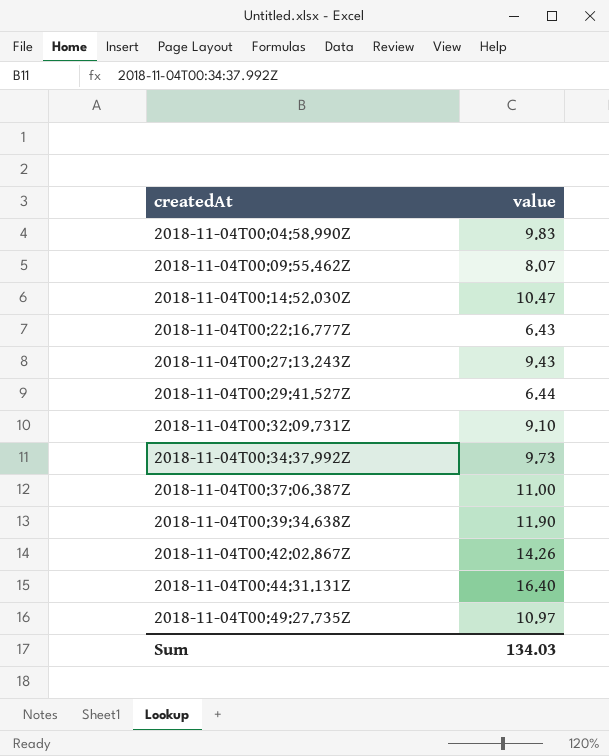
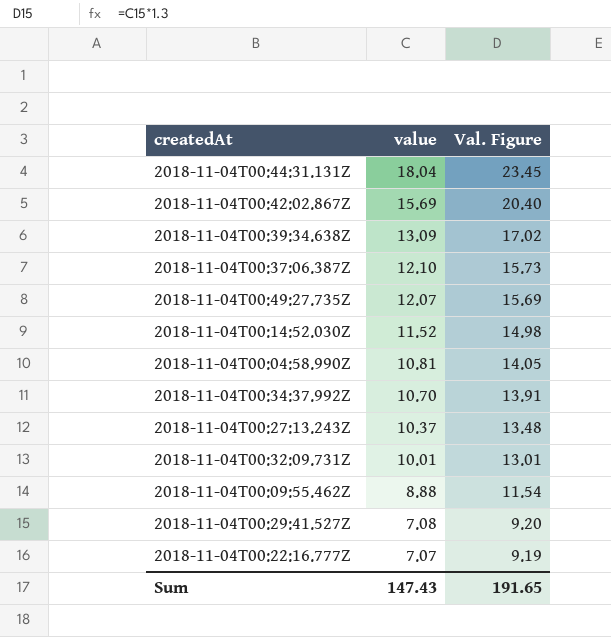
row order: createdAt ascending -> value descending
column Val. Figure | formula: none -> [value] * 1.3
2018-11-04T00:44:31.131Z | value: 16.40 -> 18.04
2018-11-04T00:42:02.867Z | value: 14.26 -> 15.69
2018-11-04T00:39:34.638Z | value: 11.90 -> 13.09
2018-11-04T00:37:06.387Z | value: 11.00 -> 12.10
2018-11-04T00:49:27.735Z | value: 10.97 -> 12.07
2018-11-04T00:14:52.030Z | value: 10.47 -> 11.52
2018-11-04T00:04:58.990Z | value: 9.83 -> 10.81
2018-11-04T00:34:37.992Z | value: 9.73 -> 10.70
2018-11-04T00:27:13.243Z | value: 9.43 -> 10.37
2018-11-04T00:32:09.731Z | value: 9.10 -> 10.01
2018-11-04T00:09:55.462Z | value: 8.07 -> 8.88
2018-11-04T00:29:41.527Z | value: 6.44 -> 7.08
2018-11-04T00:22:16.777Z | value: 6.43 -> 7.07
Sum | value: 134.03 -> 147.43

